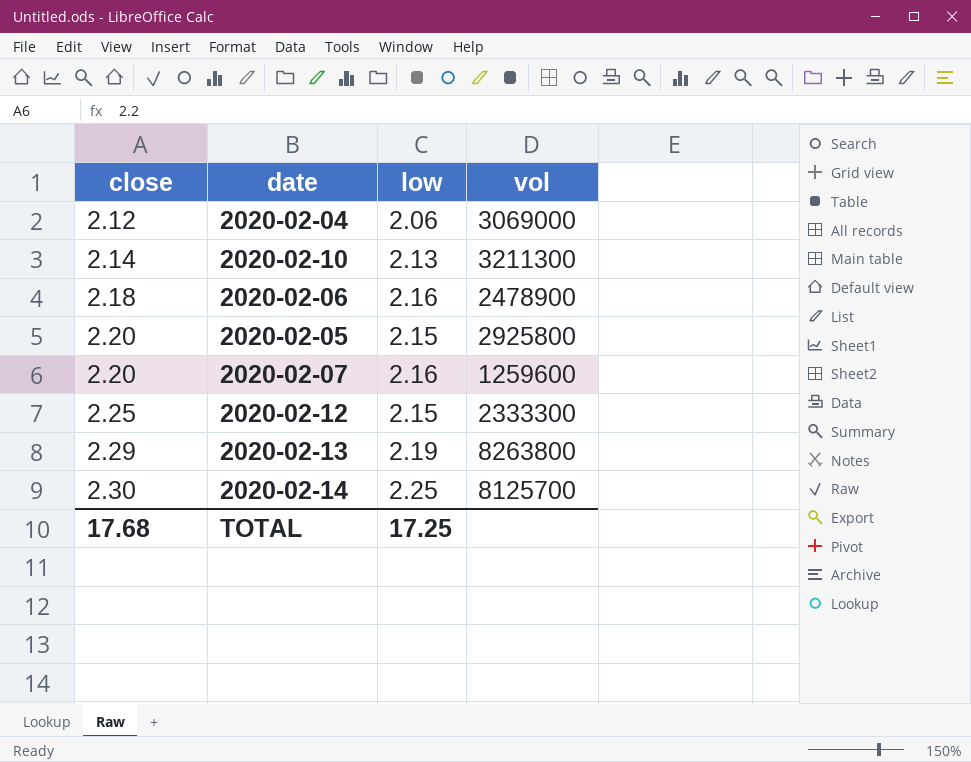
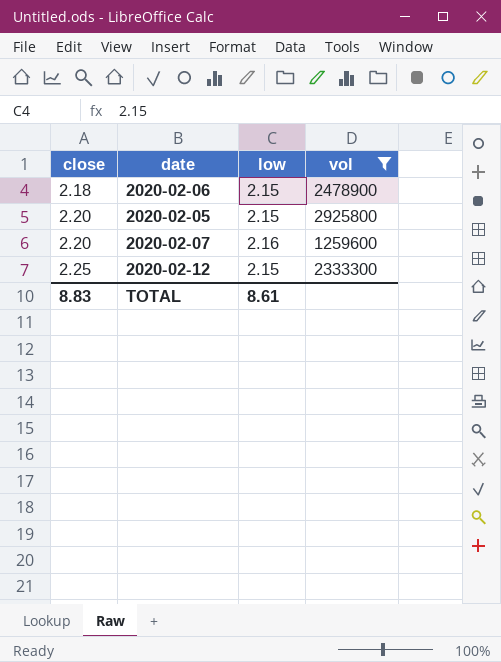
filter: none -> vol <= 2925800
2020-02-06 | low: 2.16 -> 2.15
TOTAL | close: 17.68 -> 8.83
TOTAL | low: 17.25 -> 8.61

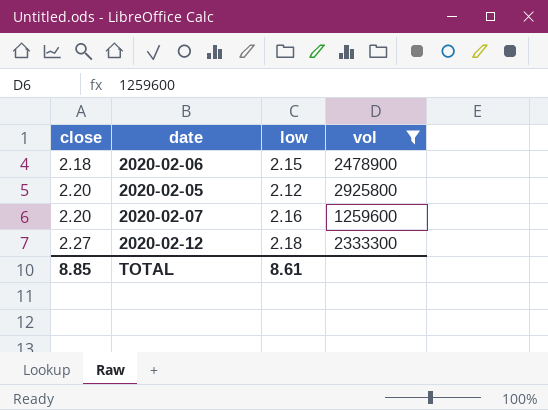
2020-02-05 | low: 2.15 -> 2.12
2020-02-12 | close: 2.25 -> 2.27
2020-02-12 | low: 2.15 -> 2.18
TOTAL | close: 8.83 -> 8.85

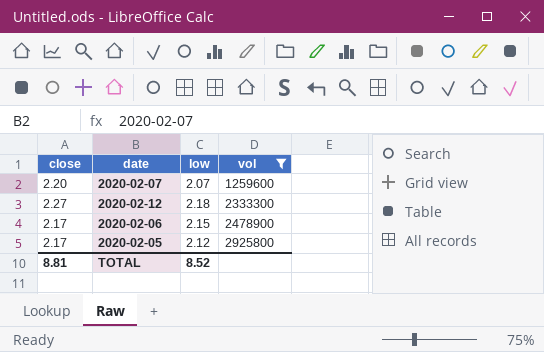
row order: close ascending -> vol ascending
2020-02-07 | low: 2.16 -> 2.07
2020-02-06 | close: 2.18 -> 2.17
2020-02-05 | close: 2.20 -> 2.17
TOTAL | close: 8.85 -> 8.81
TOTAL | low: 8.61 -> 8.52

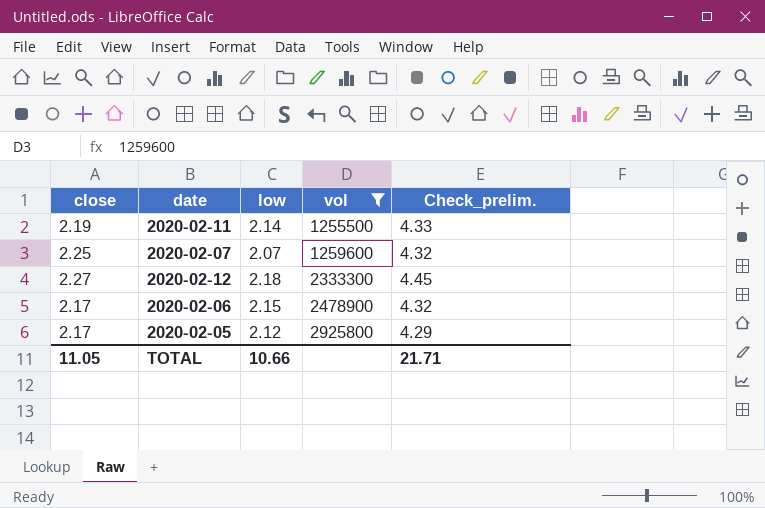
column Check_prelim. | formula: none -> [close] + [low]
row 2020-02-11: none -> 2.19 | 2.14 | 1255500 | 4.33
2020-02-07 | close: 2.20 -> 2.25
TOTAL | close: 8.81 -> 11.05
TOTAL | low: 8.52 -> 10.66

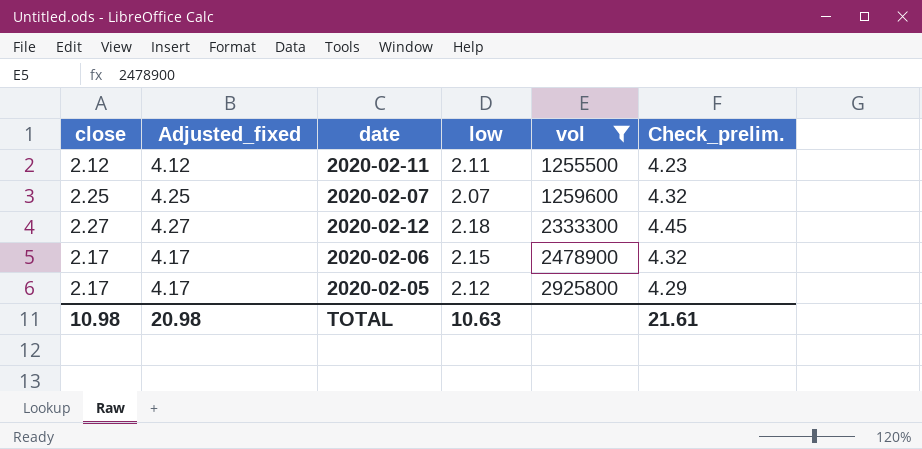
column Adjusted_fixed | formula: none -> [close] + 2
2020-02-11 | close: 2.19 -> 2.12
2020-02-11 | low: 2.14 -> 2.11
2020-02-11 | Check_prelim.: 4.33 -> 4.23
TOTAL | close: 11.05 -> 10.98
TOTAL | low: 10.66 -> 10.63
TOTAL | Check_prelim.: 21.71 -> 21.61

